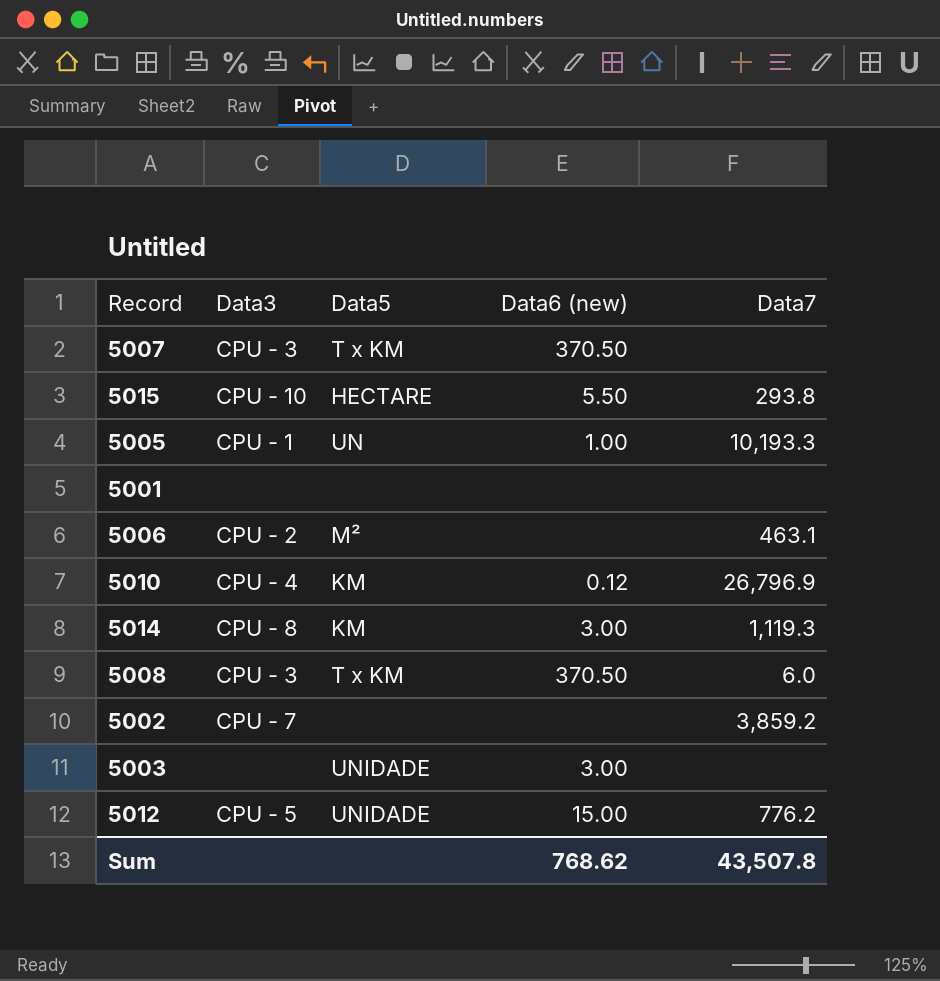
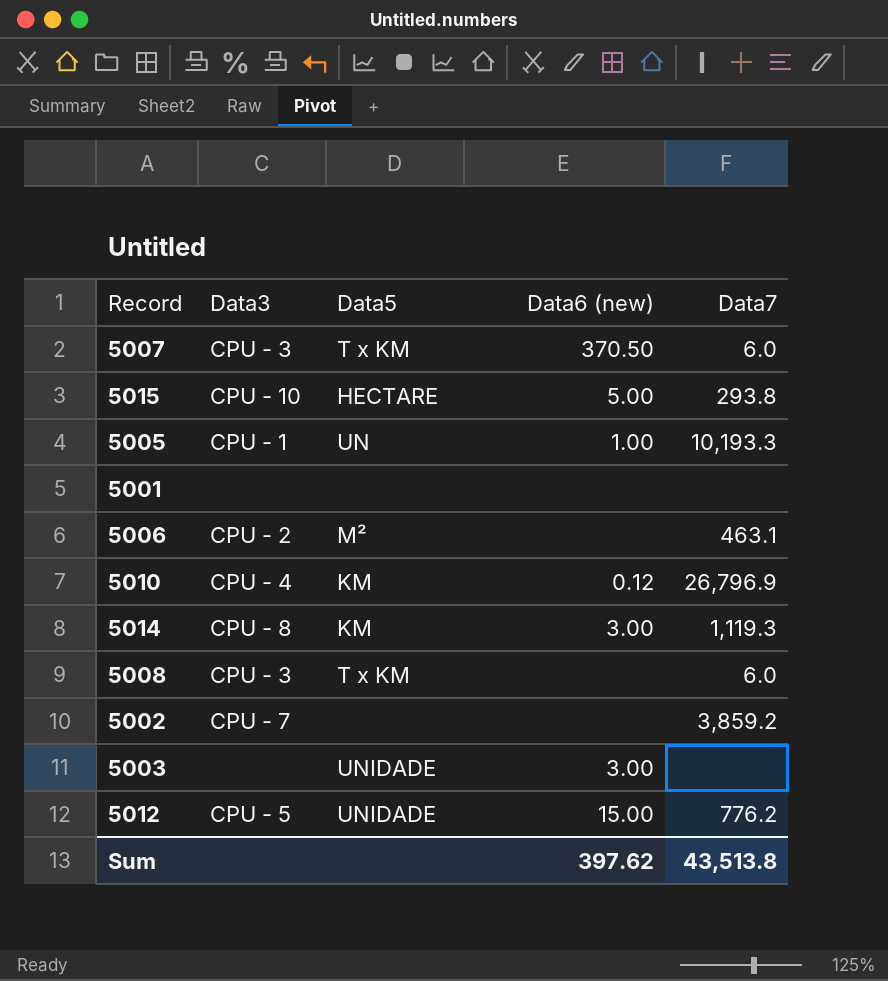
5007 | Data7: none -> 6.0
5015 | Data6 (new): 5.50 -> 5.00
5008 | Data6 (new): 370.50 -> none
Sum | Data6 (new): 768.62 -> 397.62
Sum | Data7: 43,507.8 -> 43,513.8

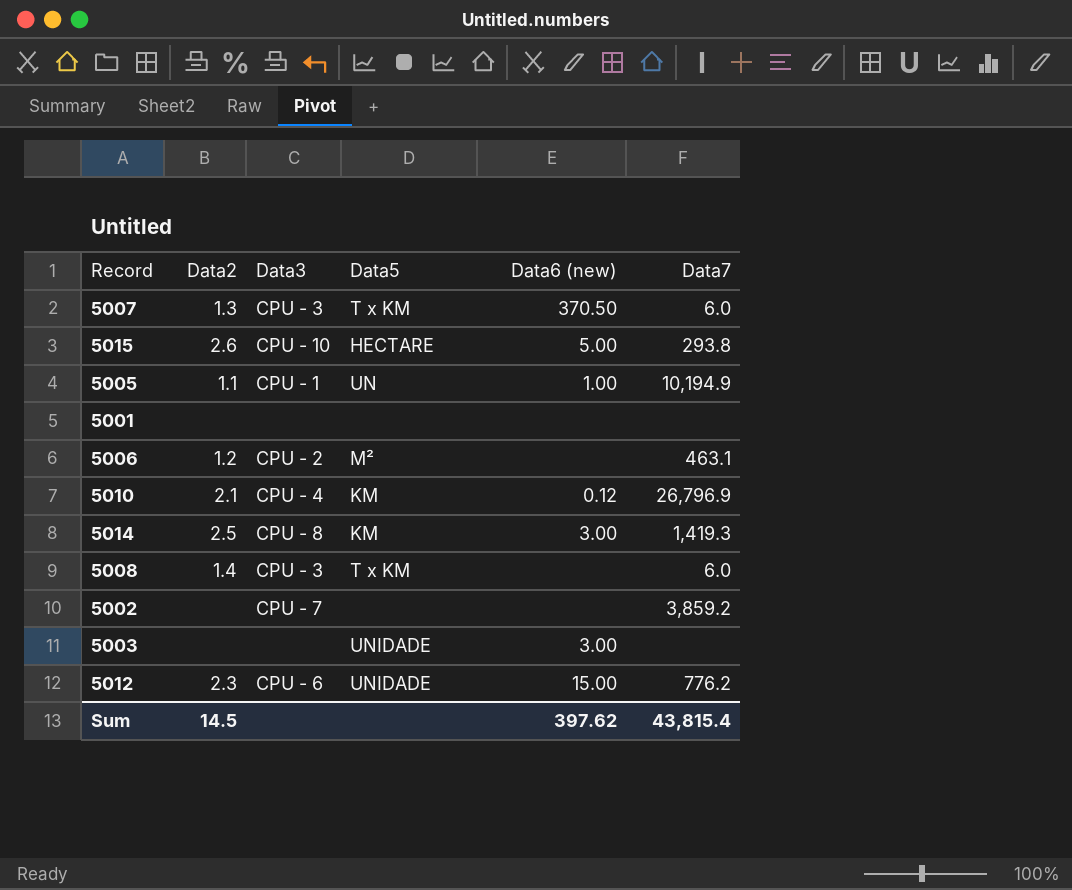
column Data2 | position: none -> 2
5005 | Data7: 10,193.3 -> 10,194.9
5014 | Data7: 1,119.3 -> 1,419.3
5012 | Data3: CPU - 5 -> CPU - 6
Sum | Data7: 43,513.8 -> 43,815.4

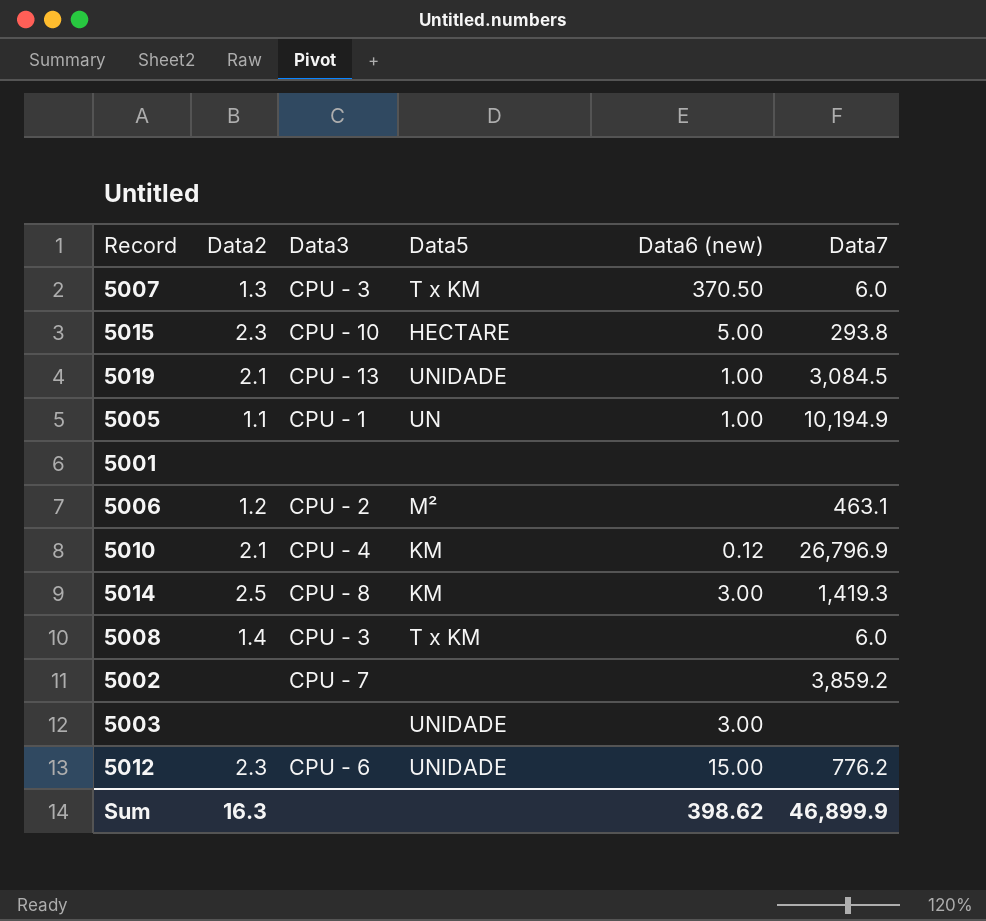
5015 | Data2: 2.6 -> 2.3
row 5019: none -> 2.1 | CPU - 13 | UNIDADE | 1.00 | 3,084.5
Sum | Data2: 14.5 -> 16.3
Sum | Data6 (new): 397.62 -> 398.62
Sum | Data7: 43,815.4 -> 46,899.9

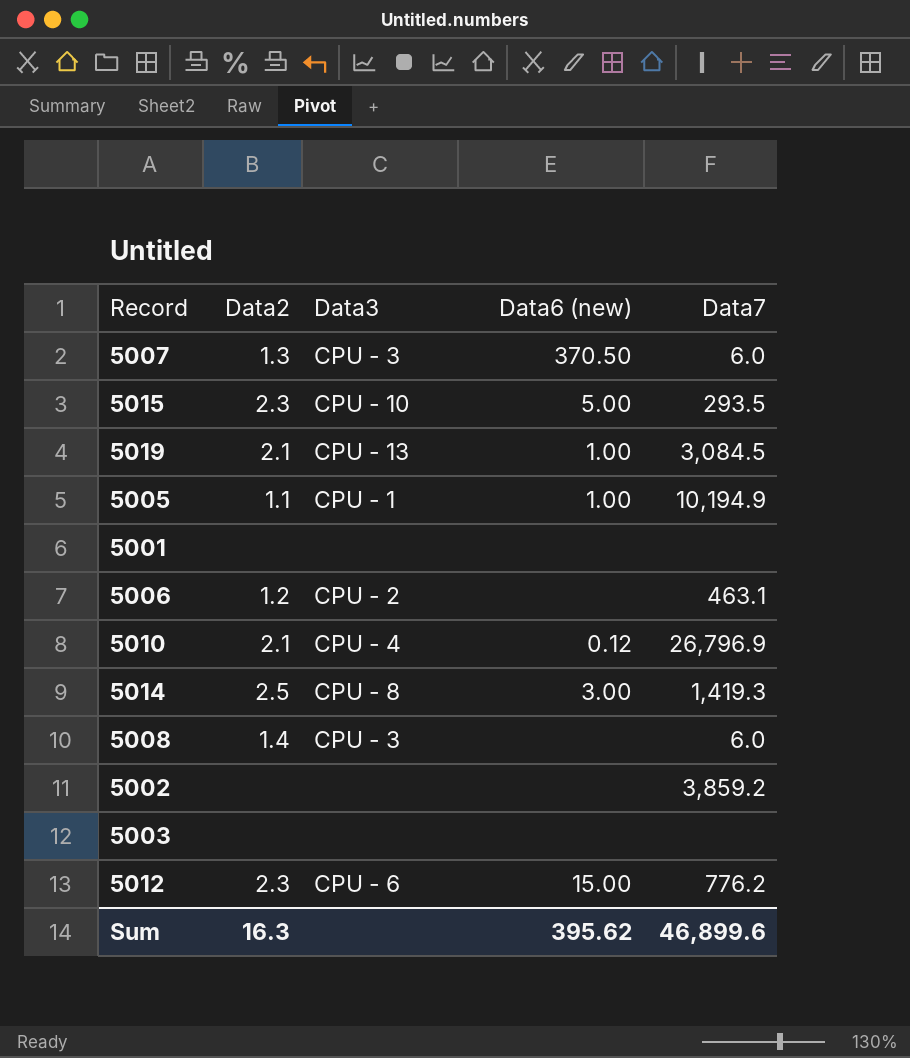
column Data5 | position: 4 -> none
5015 | Data7: 293.8 -> 293.5
5002 | Data3: CPU - 7 -> none
5003 | Data6 (new): 3.00 -> none
Sum | Data6 (new): 398.62 -> 395.62
Sum | Data7: 46,899.9 -> 46,899.6

